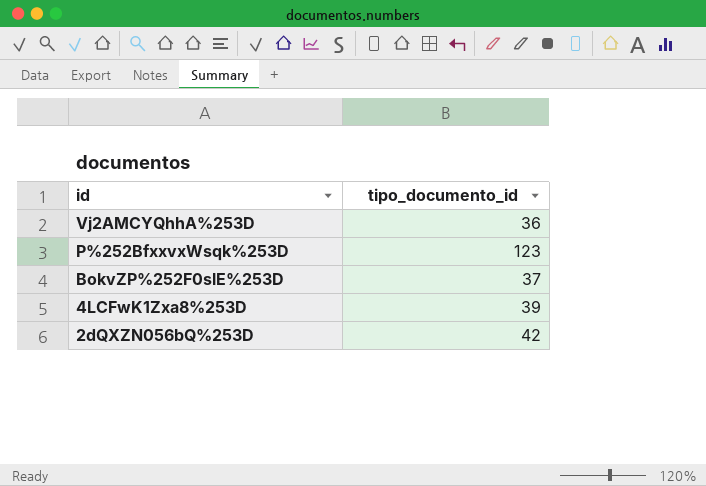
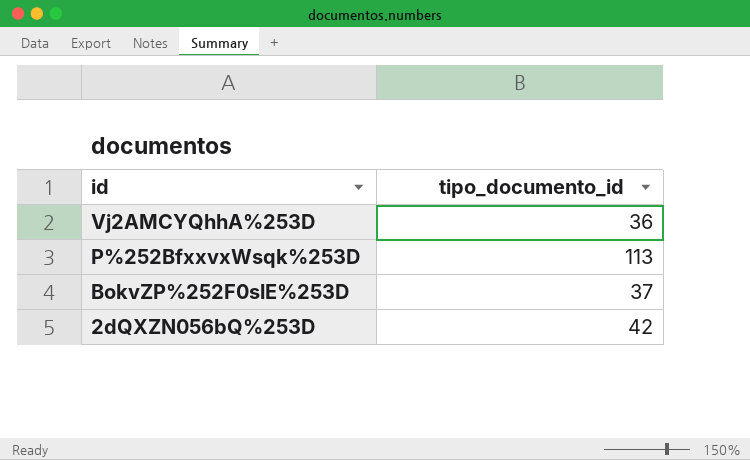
row 4LCFwK1Zxa8%253D: 39 -> none
P%252BfxxvxWsqk%253D | tipo_documento_id: 123 -> 113

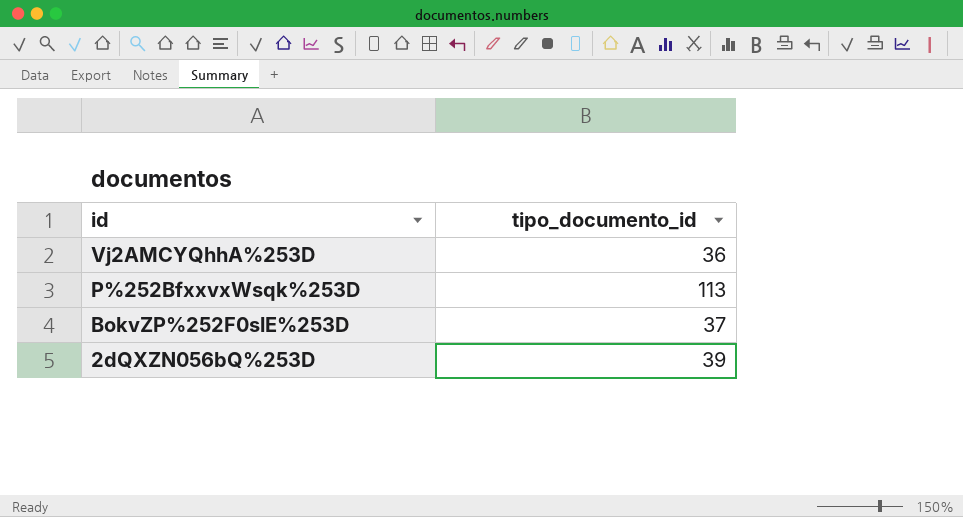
2dQXZN056bQ%253D | tipo_documento_id: 42 -> 39

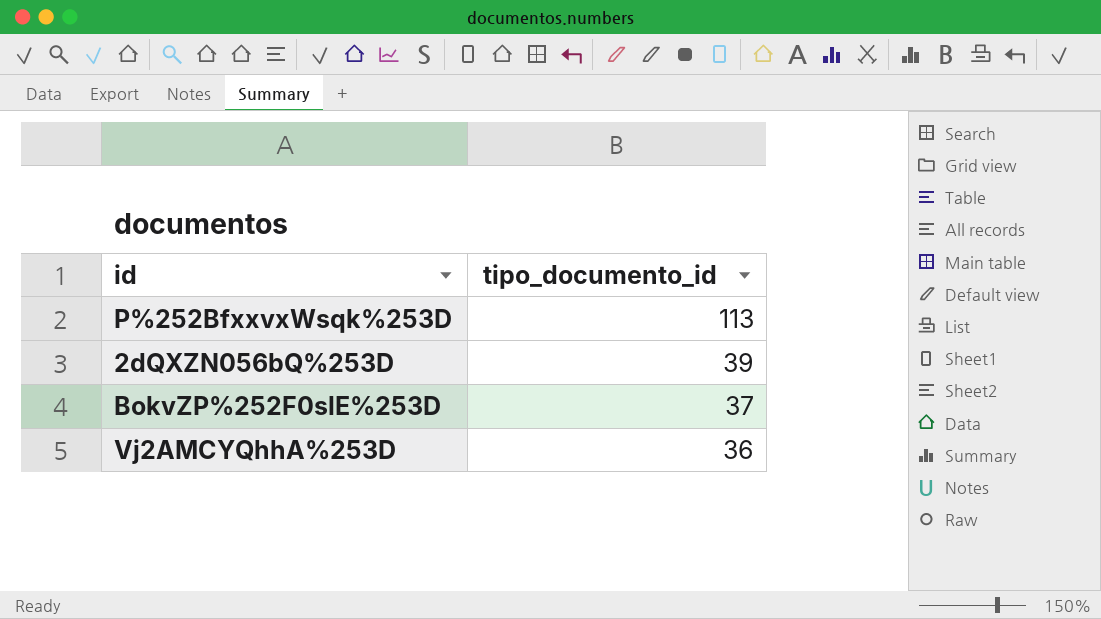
row order: id descending -> tipo_documento_id descending

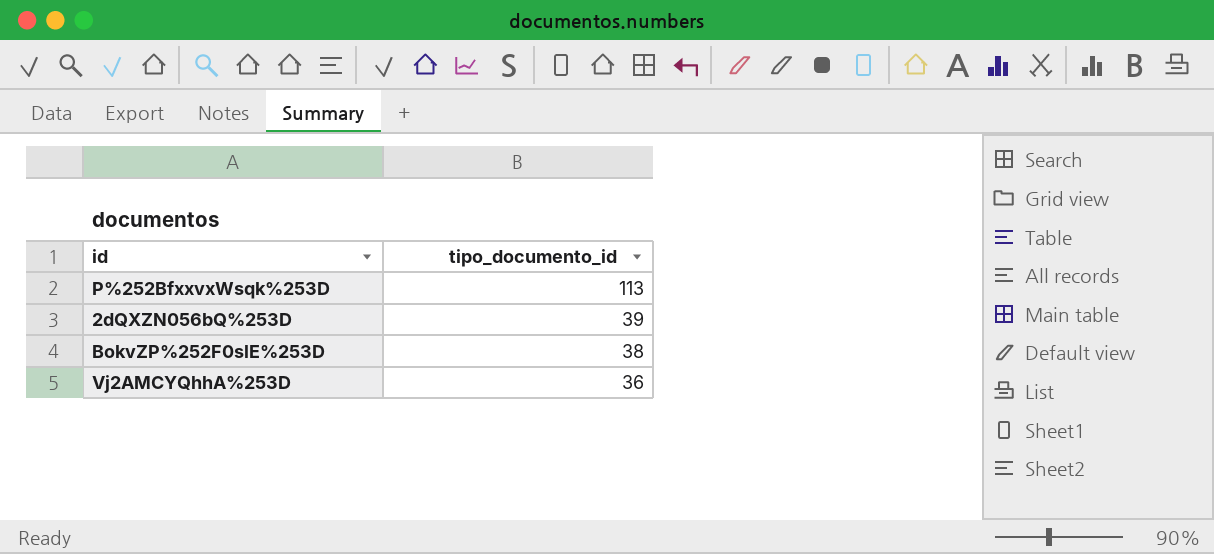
BokvZP%252F0slE%253D | tipo_documento_id: 37 -> 38

